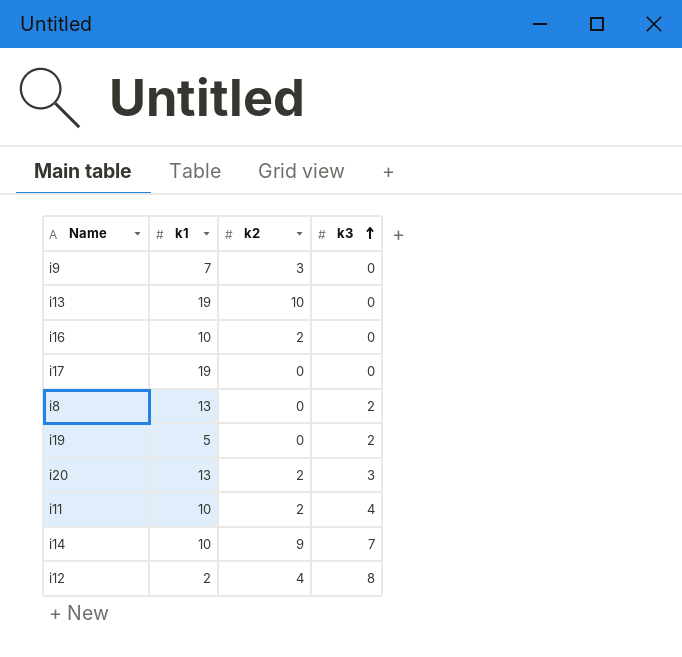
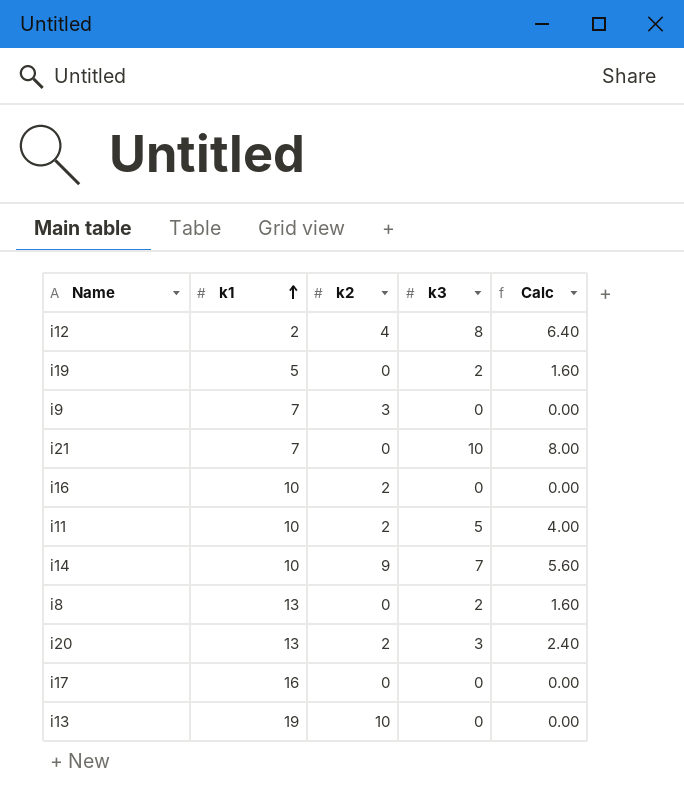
row order: k3 ascending -> k1 ascending
column Calc | formula: none -> [k3] * 0.8
row i21: none -> 7 | 0 | 10 | 8.00
i11 | k3: 4 -> 5
i17 | k1: 19 -> 16

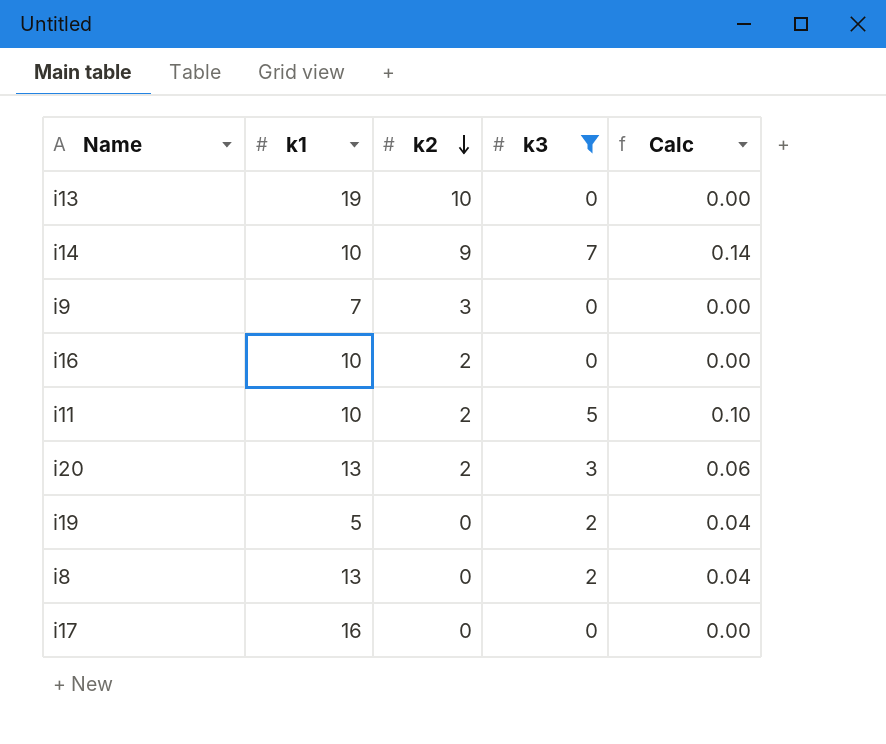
filter: none -> k3 <= 7
row order: k1 ascending -> k2 descending
column Calc | formula: [k3] * 0.8 -> [k3] * 0.02

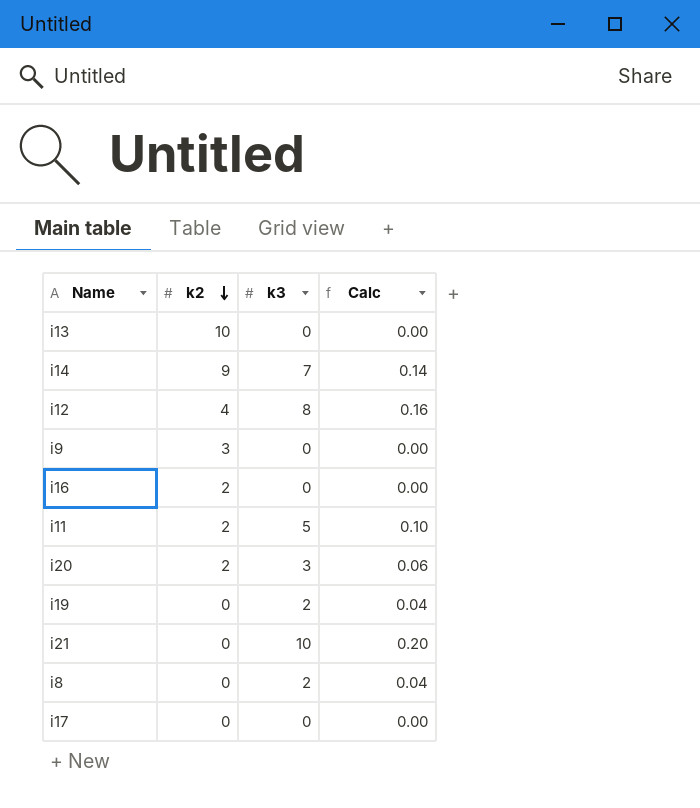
filter: k3 <= 7 -> none
column k1 | position: 2 -> none

